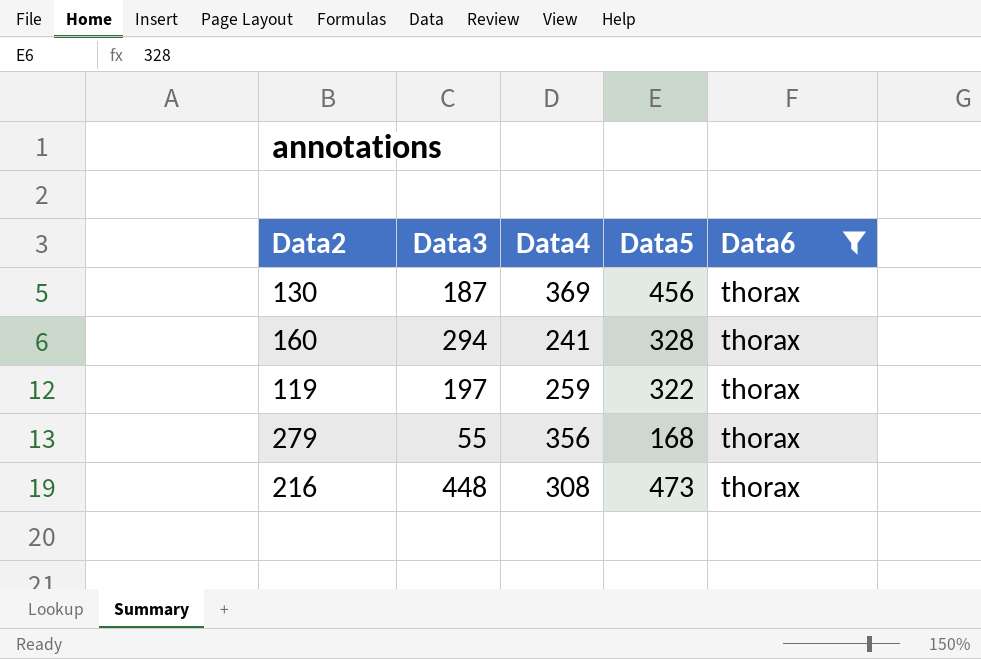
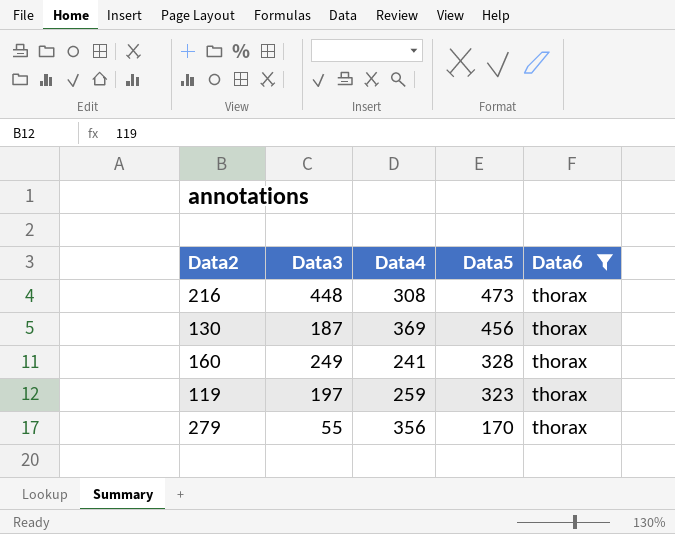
row order: none -> Data5 descending
160 | Data3: 294 -> 249
119 | Data5: 322 -> 323
279 | Data5: 168 -> 170

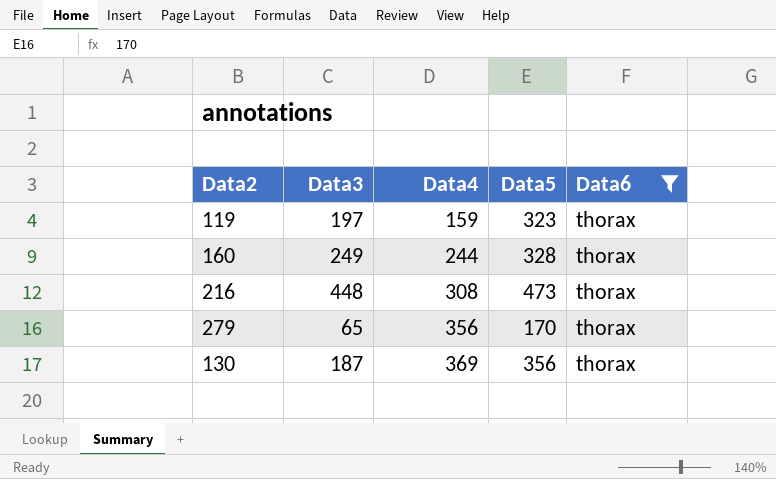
row order: Data5 descending -> Data4 ascending
119 | Data4: 259 -> 159
160 | Data4: 241 -> 244
279 | Data3: 55 -> 65
130 | Data5: 456 -> 356

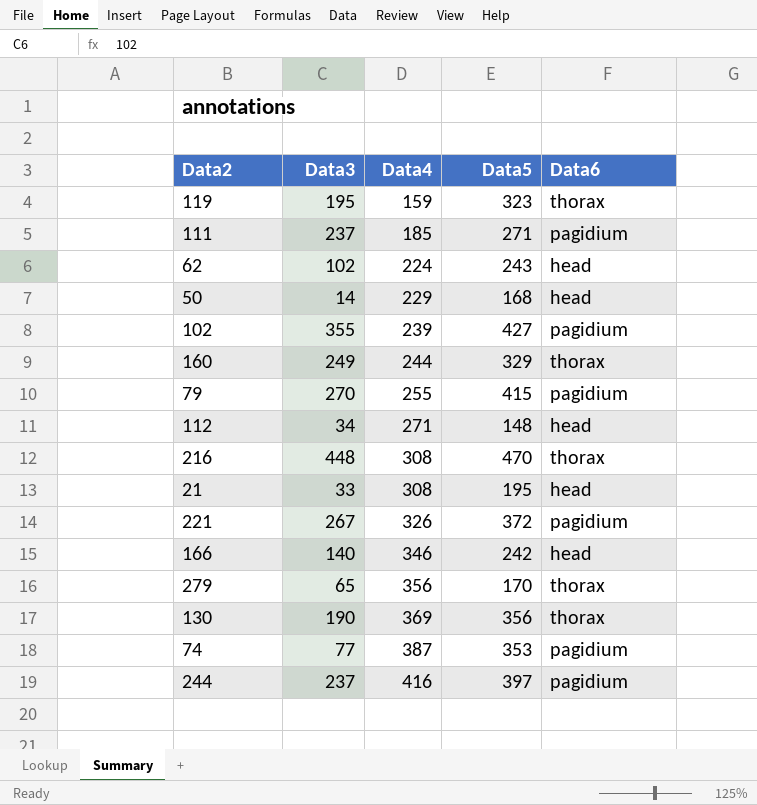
filter: Data6 = thorax -> none
119 | Data3: 197 -> 195
160 | Data5: 328 -> 329
216 | Data5: 473 -> 470
130 | Data3: 187 -> 190

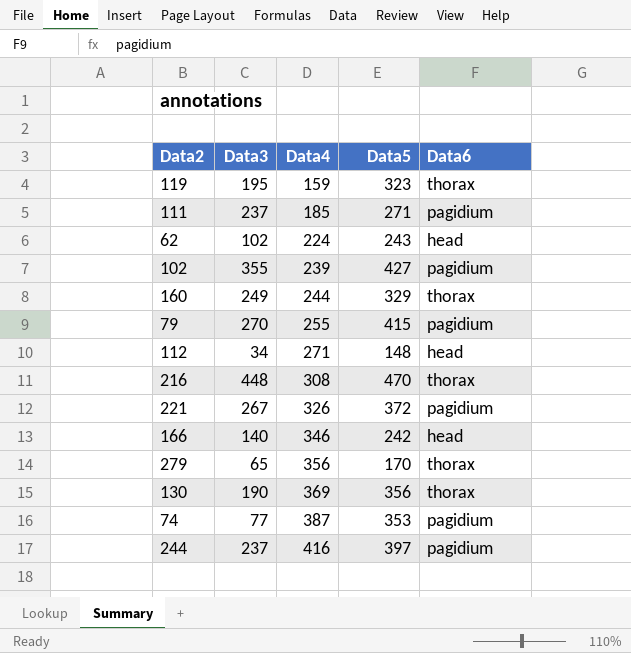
row 50: 14 | 229 | 168 | head -> none
row 21: 33 | 308 | 195 | head -> none

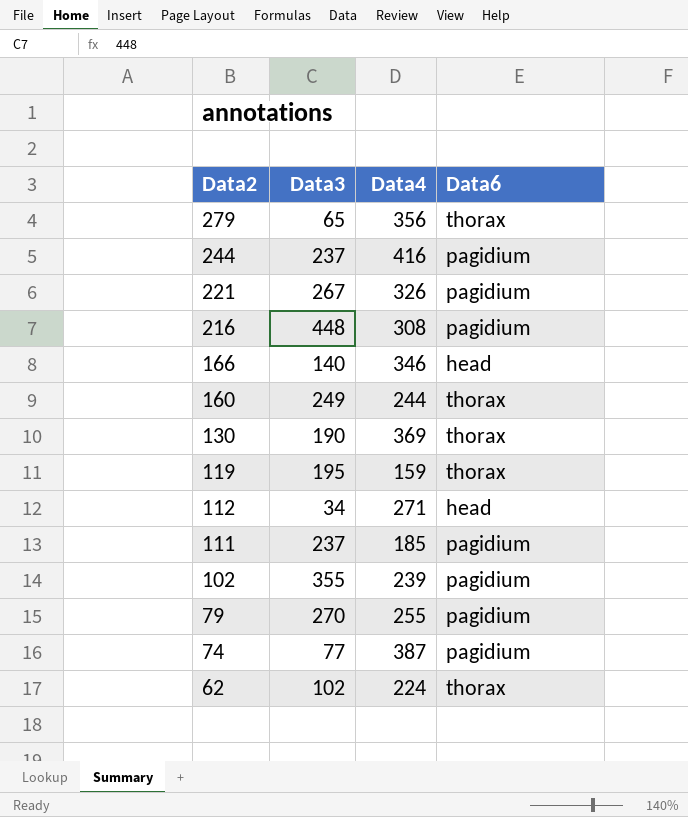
row order: Data4 ascending -> Data2 descending
column Data5 | position: 4 -> none
216 | Data6: thorax -> pagidium
62 | Data6: head -> thorax

